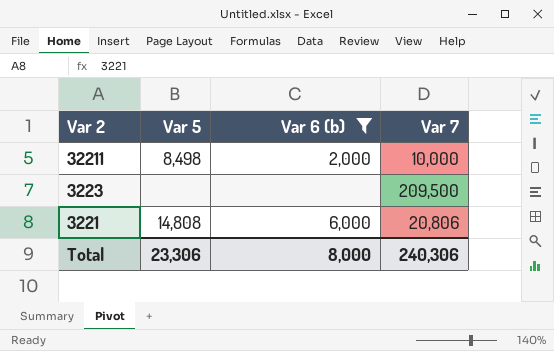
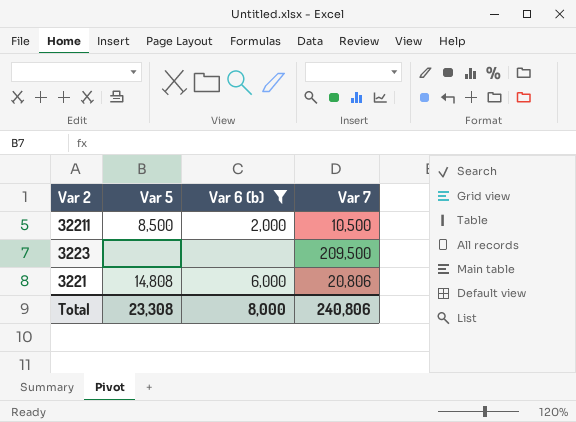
32211 | Var 5: 8,498 -> 8,500
32211 | Var 7: 10,000 -> 10,500
Total | Var 5: 23,306 -> 23,308
Total | Var 7: 240,306 -> 240,806

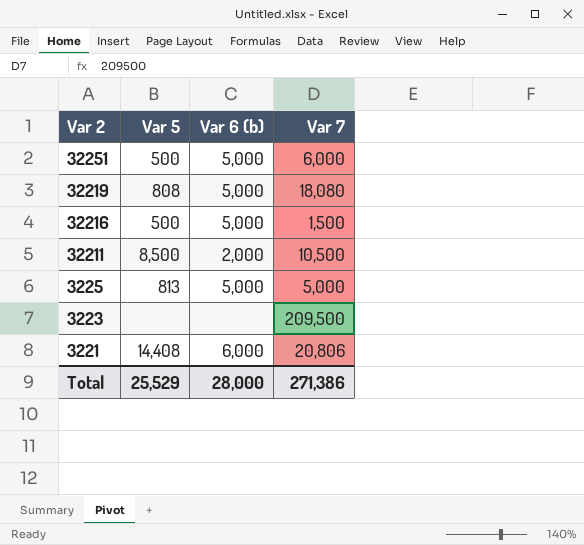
filter: Var 6 (b) != 5,000 -> none
3221 | Var 5: 14,808 -> 14,408
Total | Var 5: 23,308 -> 25,529
Total | Var 6 (b): 8,000 -> 28,000
Total | Var 7: 240,806 -> 271,386

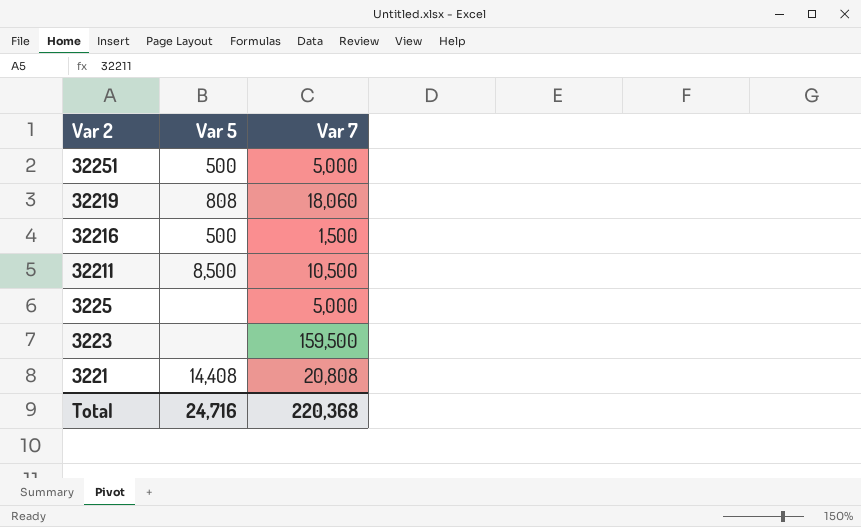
column Var 6 (b) | position: 3 -> none
32251 | Var 7: 6,000 -> 5,000
32219 | Var 7: 18,080 -> 18,060
3225 | Var 5: 813 -> none
3223 | Var 7: 209,500 -> 159,500
3221 | Var 7: 20,806 -> 20,808
Total | Var 5: 25,529 -> 24,716
Total | Var 7: 271,386 -> 220,368

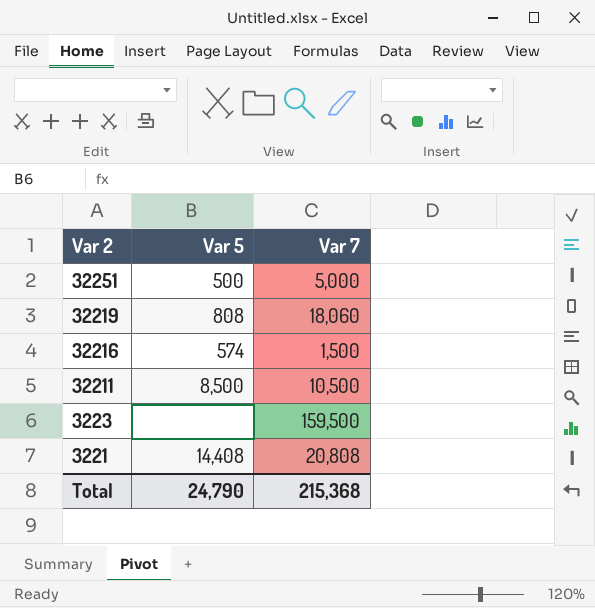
row 3225: none | 5,000 -> none
32216 | Var 5: 500 -> 574
Total | Var 5: 24,716 -> 24,790
Total | Var 7: 220,368 -> 215,368

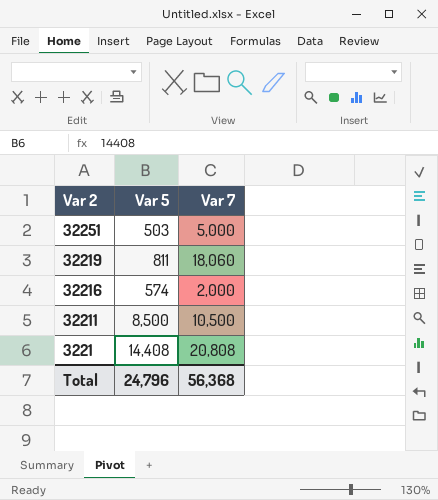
row 3223: none | 159,500 -> none
32251 | Var 5: 500 -> 503
32219 | Var 5: 808 -> 811
32216 | Var 7: 1,500 -> 2,000
Total | Var 5: 24,790 -> 24,796
Total | Var 7: 215,368 -> 56,368

